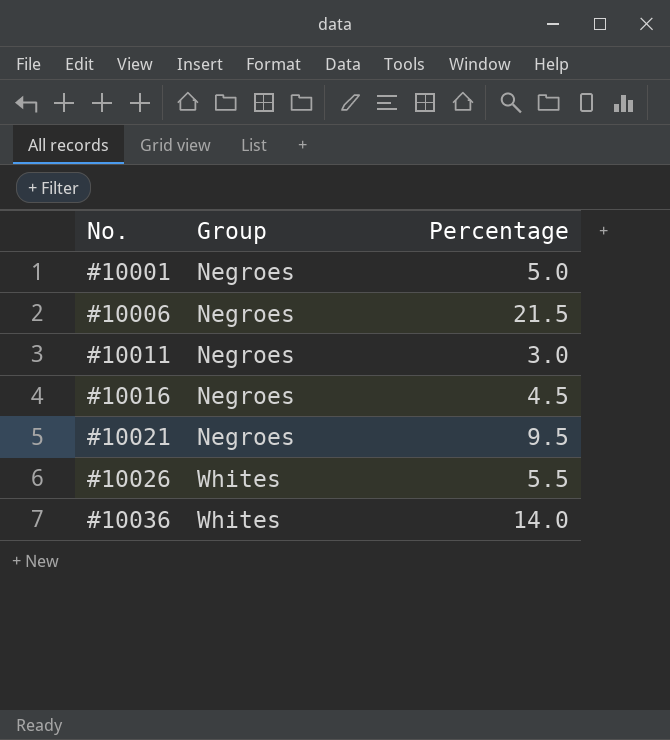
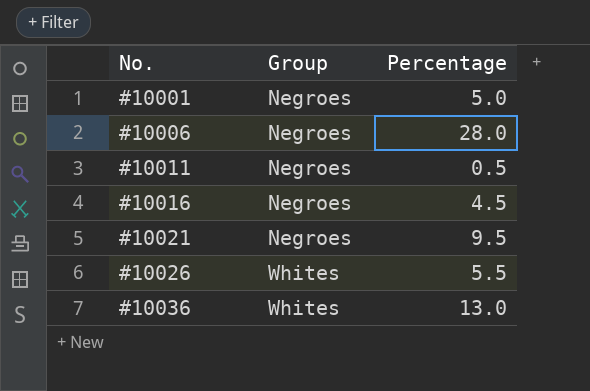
#10006 | Percentage: 21.5 -> 28.0
#10011 | Percentage: 3.0 -> 0.5
#10036 | Percentage: 14.0 -> 13.0

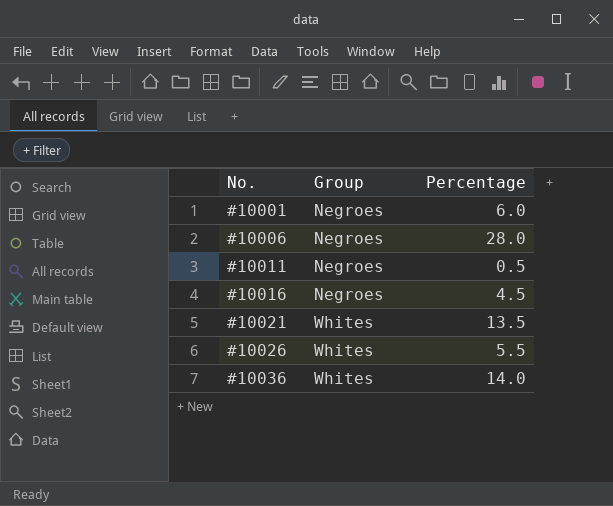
#10001 | Percentage: 5.0 -> 6.0
#10021 | Group: Negroes -> Whites
#10021 | Percentage: 9.5 -> 13.5
#10036 | Percentage: 13.0 -> 14.0

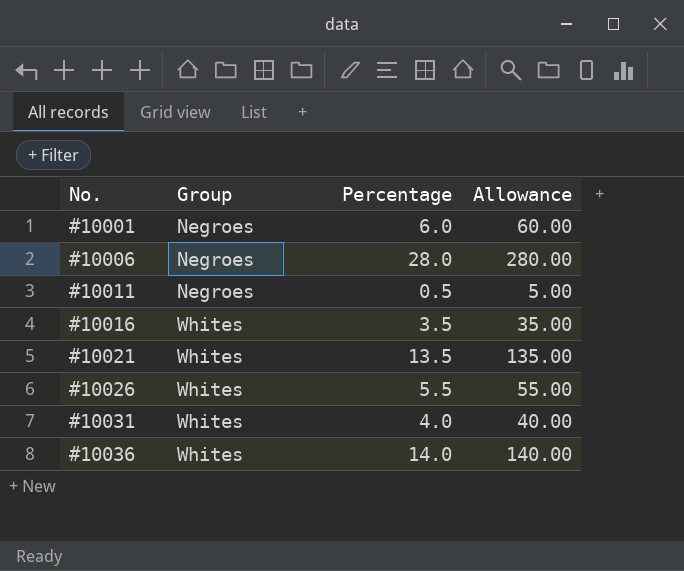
column Allowance | formula: none -> [Percentage] * 10
#10016 | Group: Negroes -> Whites
#10016 | Percentage: 4.5 -> 3.5
row #10031: none -> Whites | 4.0 | 40.00

